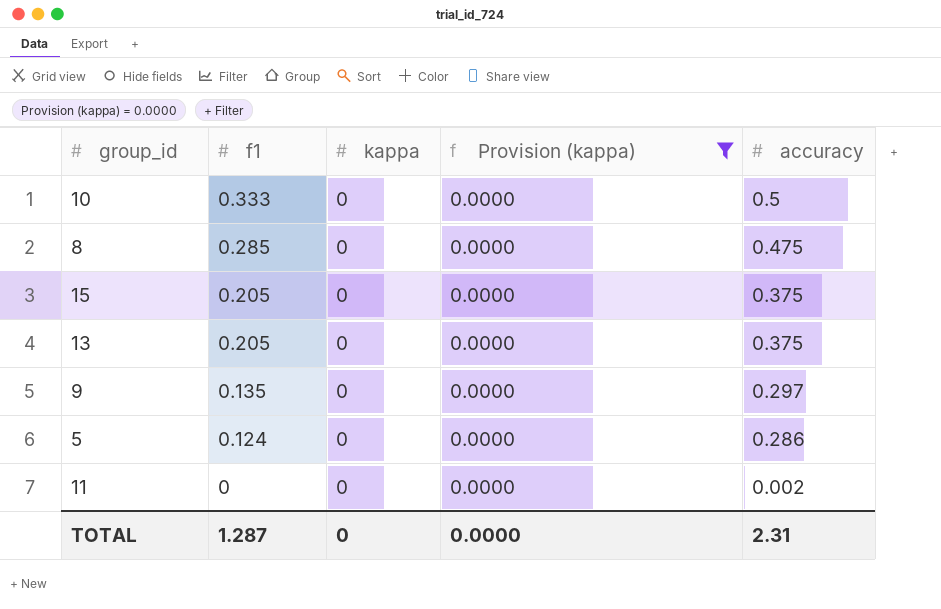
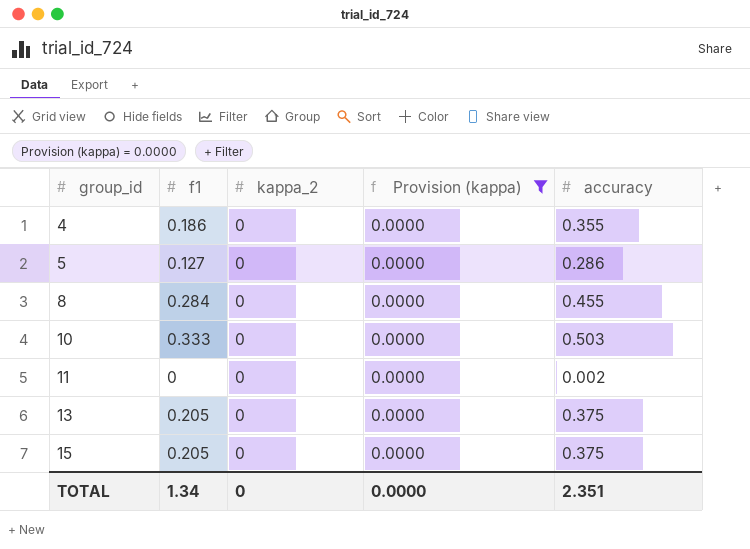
row order: f1 descending -> group_id ascending
column name: kappa -> kappa_2
row 9: 0.135 | 0 | 0.0000 | 0.297 -> none
row 4: none -> 0.186 | 0 | 0.0000 | 0.355
5 | f1: 0.124 -> 0.127
8 | f1: 0.285 -> 0.284
8 | accuracy: 0.475 -> 0.455
10 | accuracy: 0.5 -> 0.503
TOTAL | f1: 1.287 -> 1.34
TOTAL | accuracy: 2.31 -> 2.351

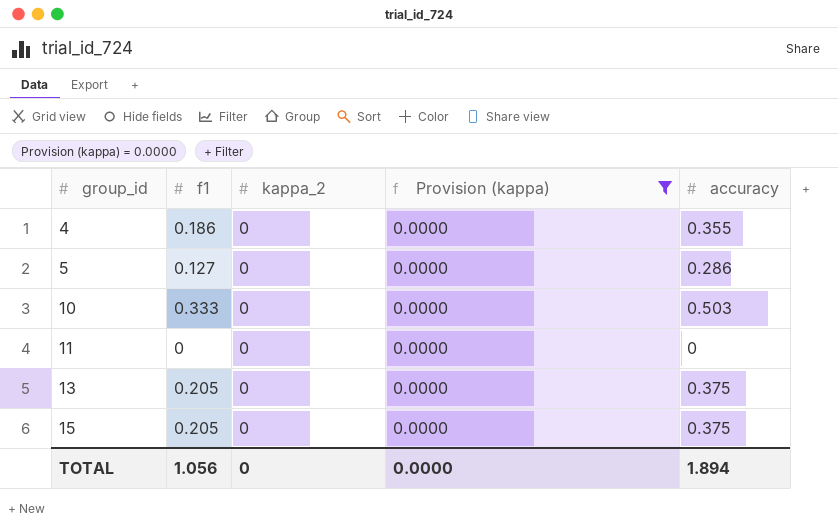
row 8: 0.284 | 0 | 0.0000 | 0.455 -> none
11 | accuracy: 0.002 -> 0
TOTAL | f1: 1.34 -> 1.056
TOTAL | accuracy: 2.351 -> 1.894

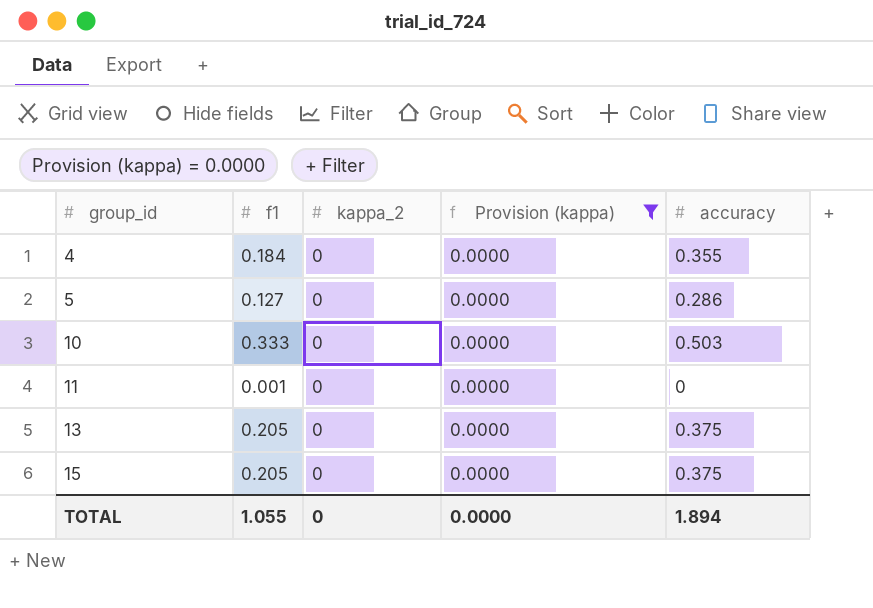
4 | f1: 0.186 -> 0.184
11 | f1: 0 -> 0.001
TOTAL | f1: 1.056 -> 1.055

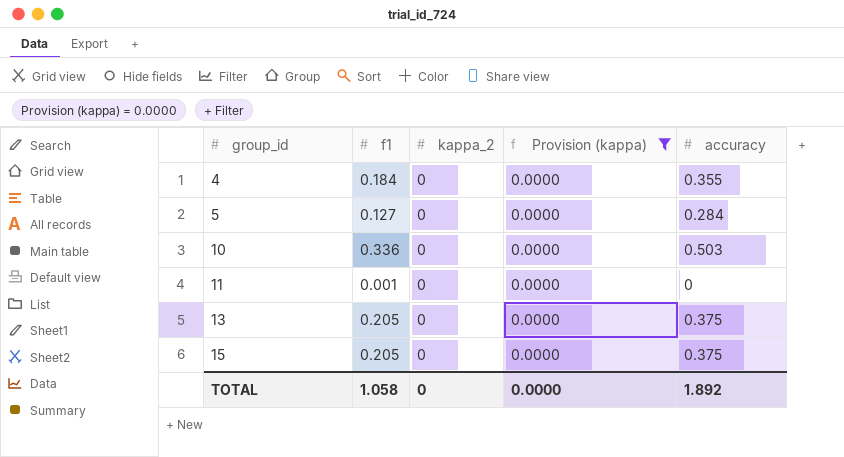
5 | accuracy: 0.286 -> 0.284
10 | f1: 0.333 -> 0.336
TOTAL | f1: 1.055 -> 1.058
TOTAL | accuracy: 1.894 -> 1.892

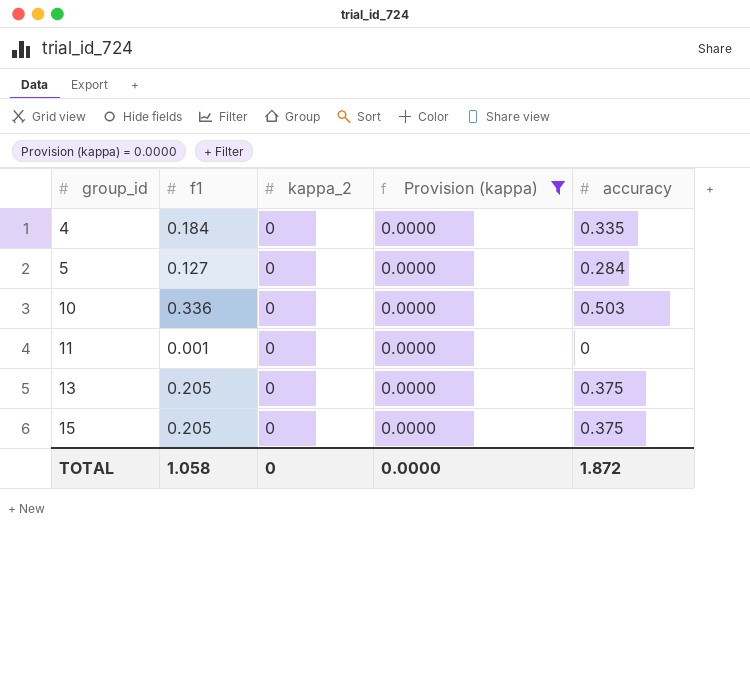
4 | accuracy: 0.355 -> 0.335
TOTAL | accuracy: 1.892 -> 1.872

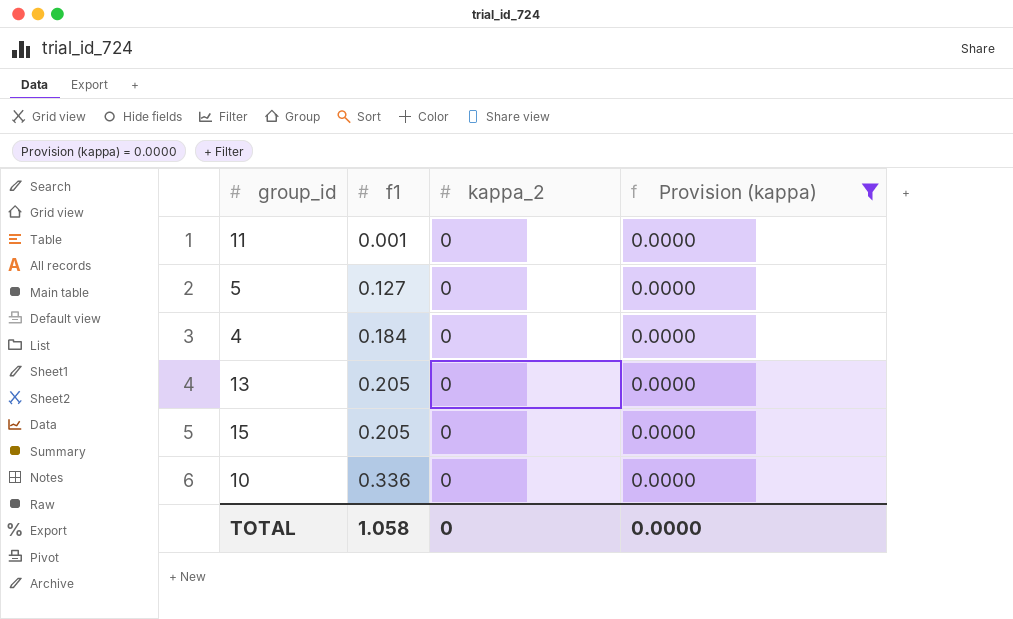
row order: group_id ascending -> f1 ascending
column accuracy | position: 5 -> none

